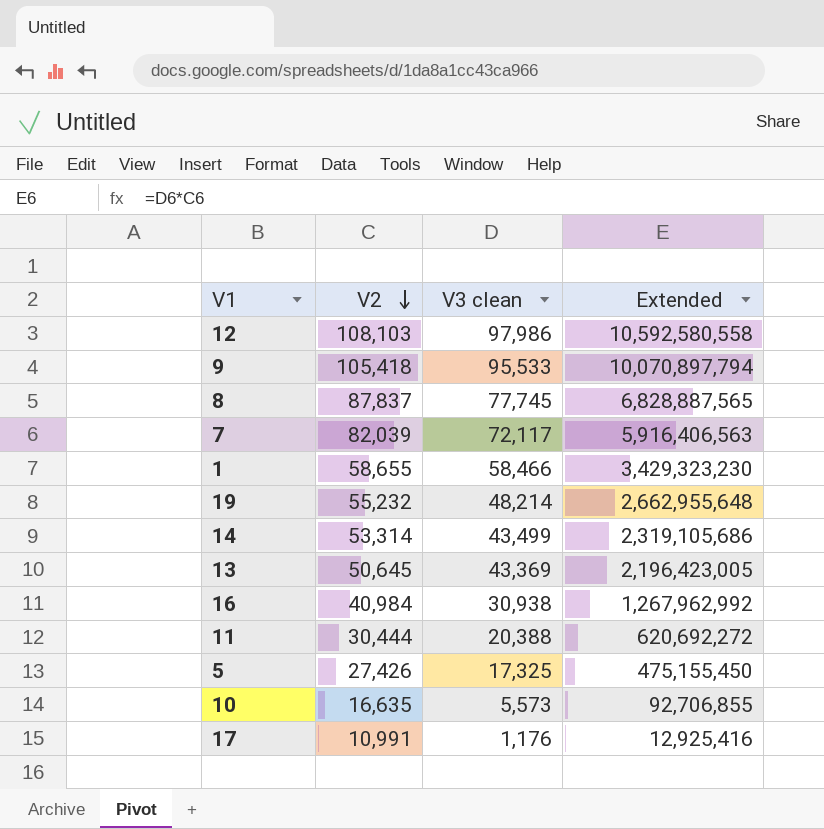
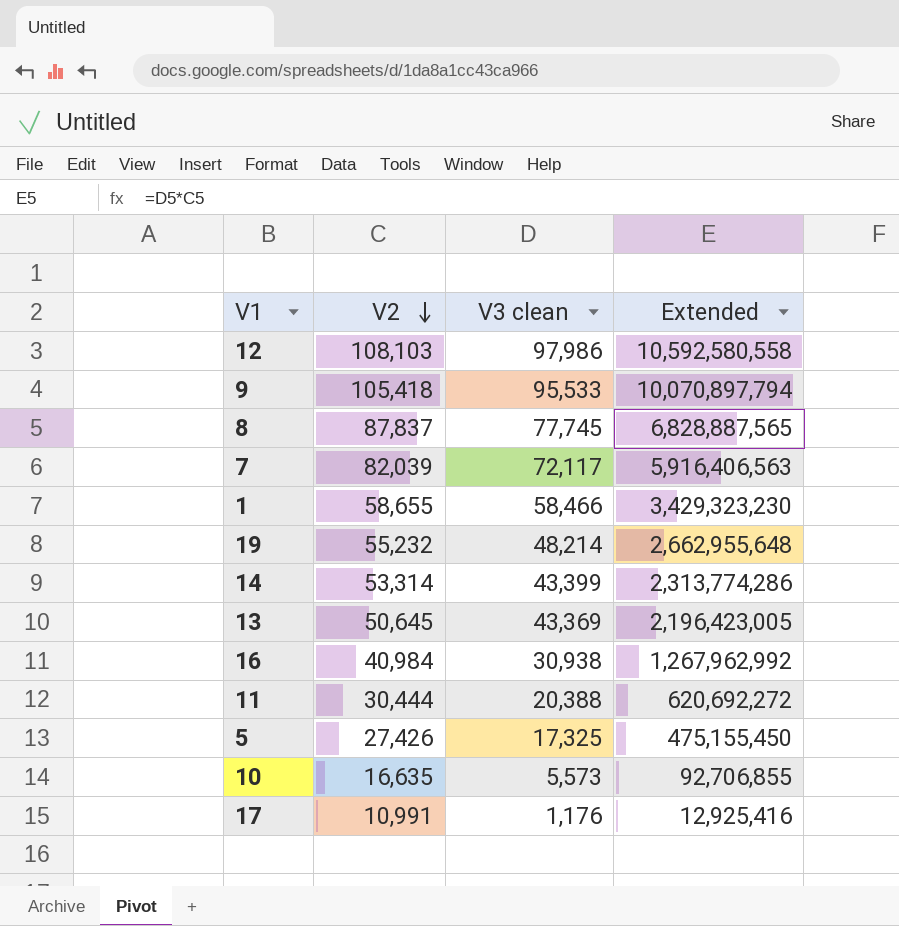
14 | V3 clean: 43,499 -> 43,399
14 | Extended: 2,319,105,686 -> 2,313,774,286

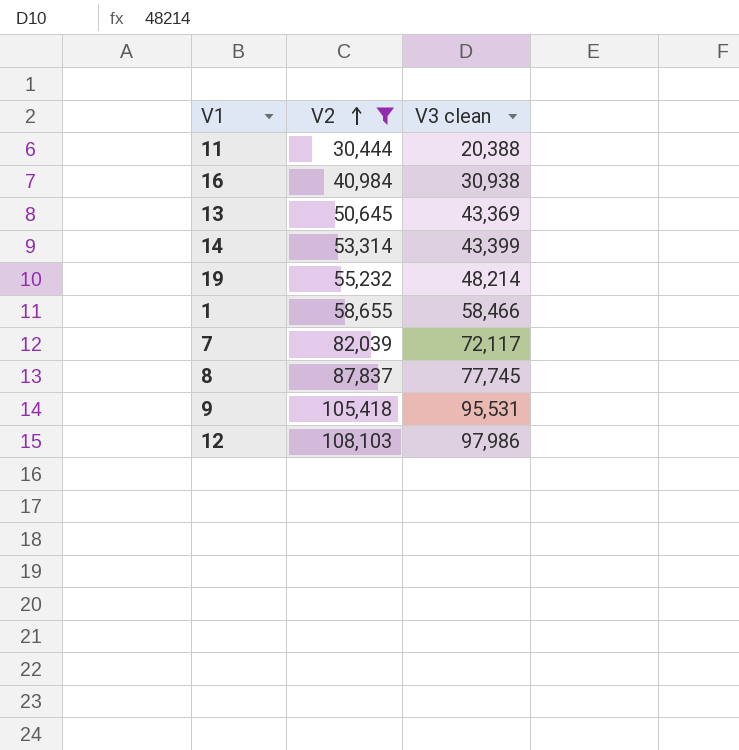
filter: none -> V2 >= 30,444
row order: V2 descending -> V2 ascending
column Extended | formula: [V2] * [V3 clean] -> none
9 | V3 clean: 95,533 -> 95,531

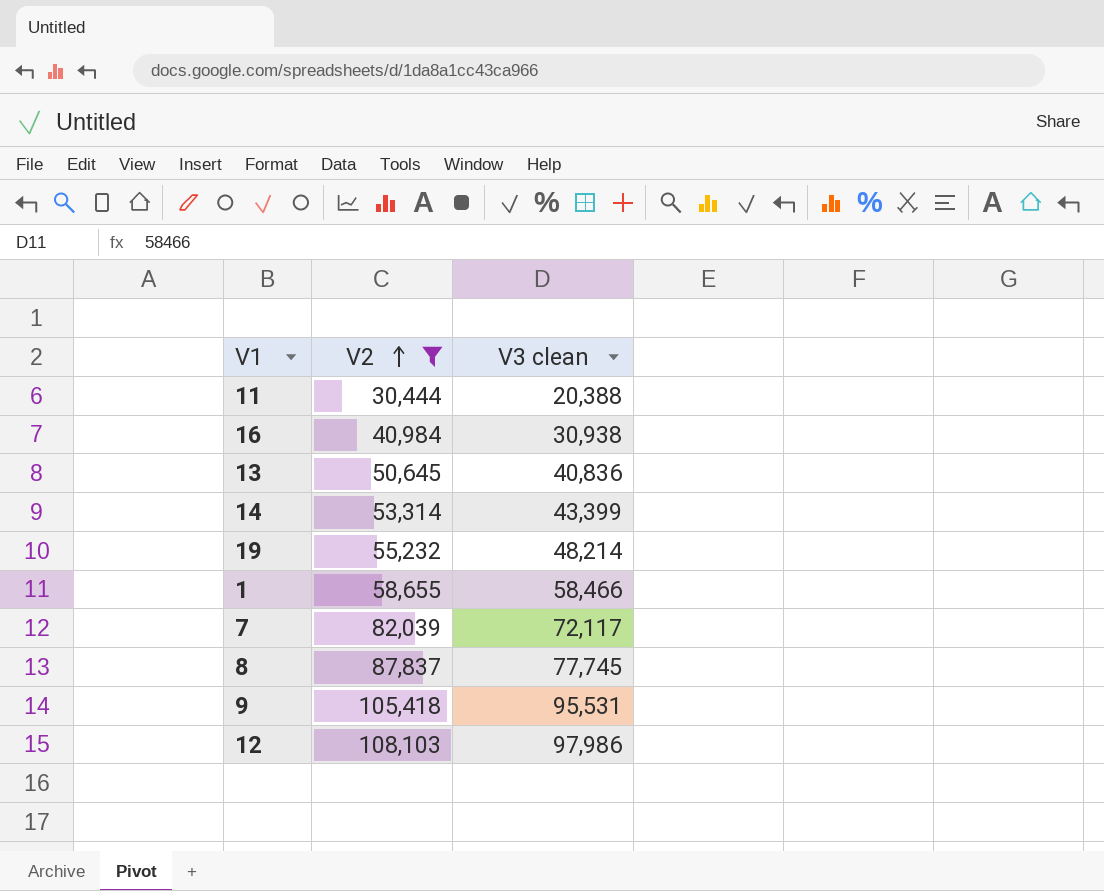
13 | V3 clean: 43,369 -> 40,836

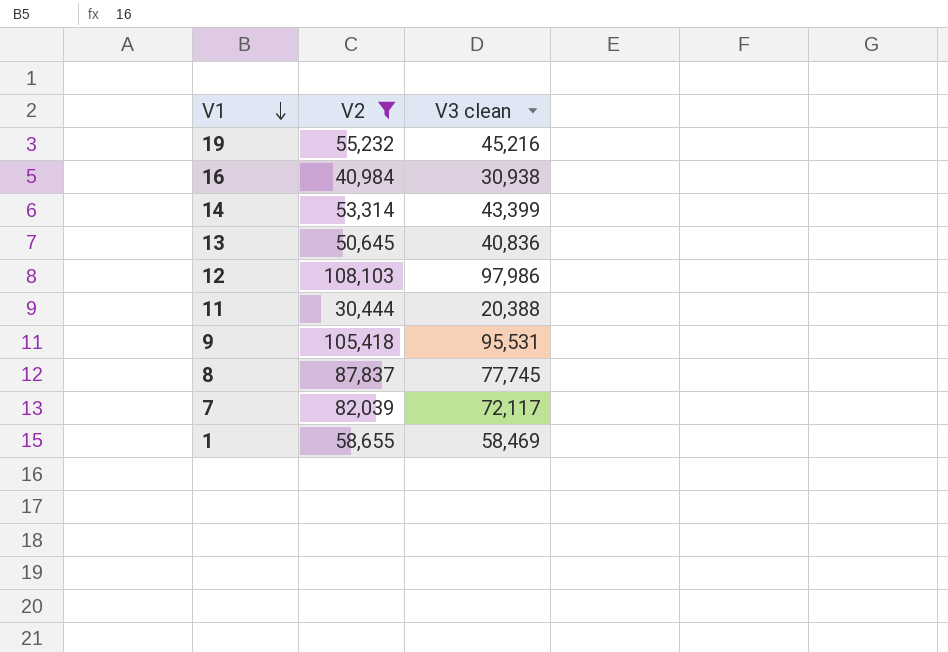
row order: V2 ascending -> V1 descending
19 | V3 clean: 48,214 -> 45,216
1 | V3 clean: 58,466 -> 58,469

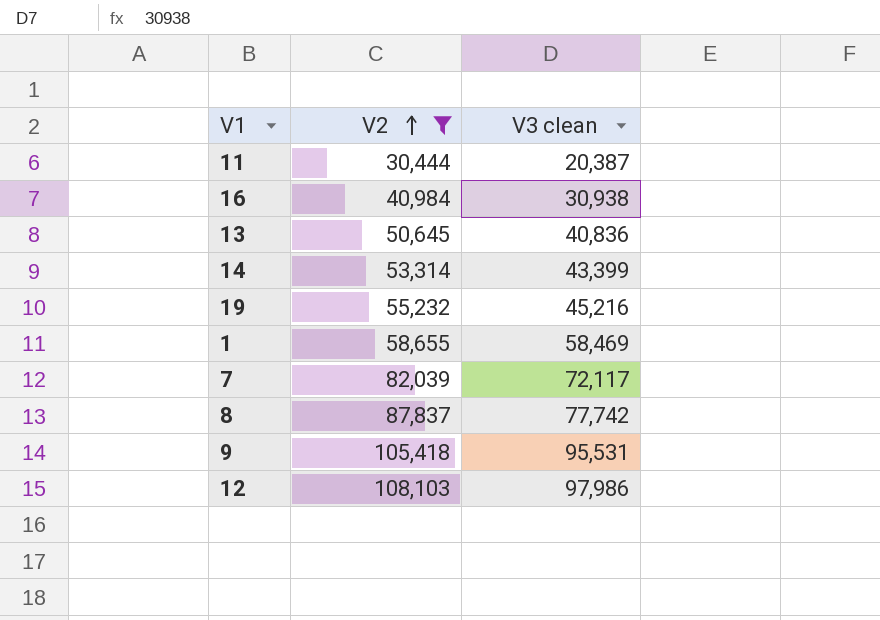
row order: V1 descending -> V2 ascending
11 | V3 clean: 20,388 -> 20,387
8 | V3 clean: 77,745 -> 77,742

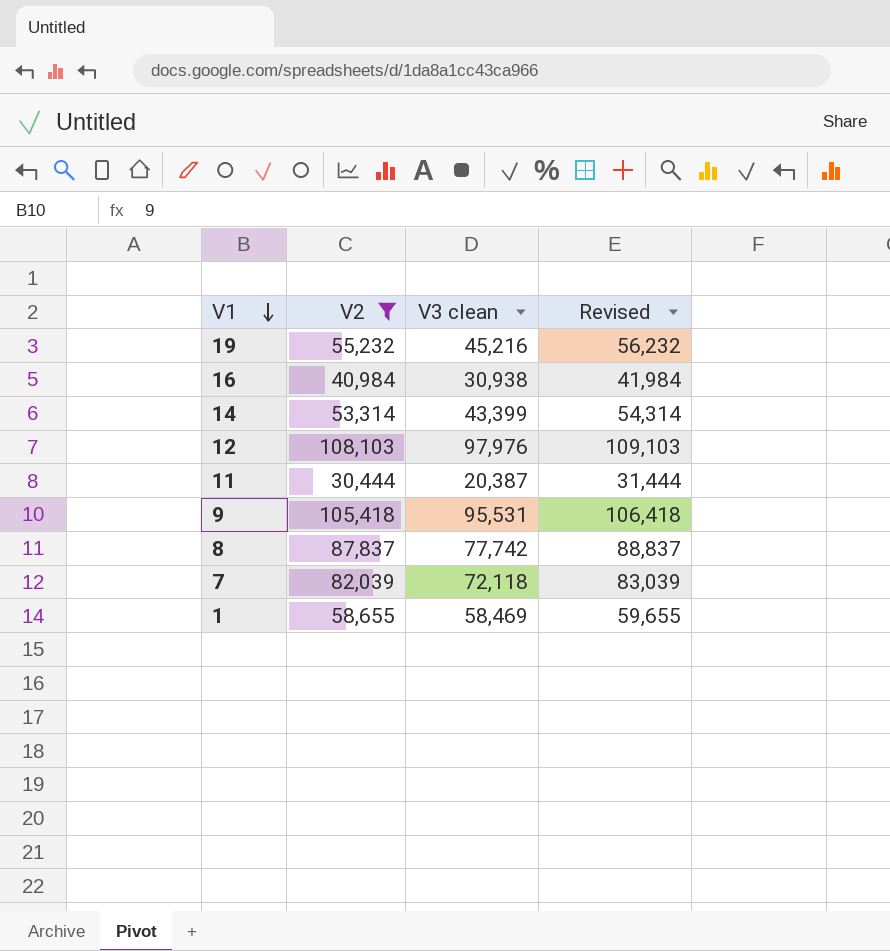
row order: V2 ascending -> V1 descending
column Revised | formula: none -> [V2] + 1000
row 13: 50,645 | 40,836 -> none
12 | V3 clean: 97,986 -> 97,976
7 | V3 clean: 72,117 -> 72,118

